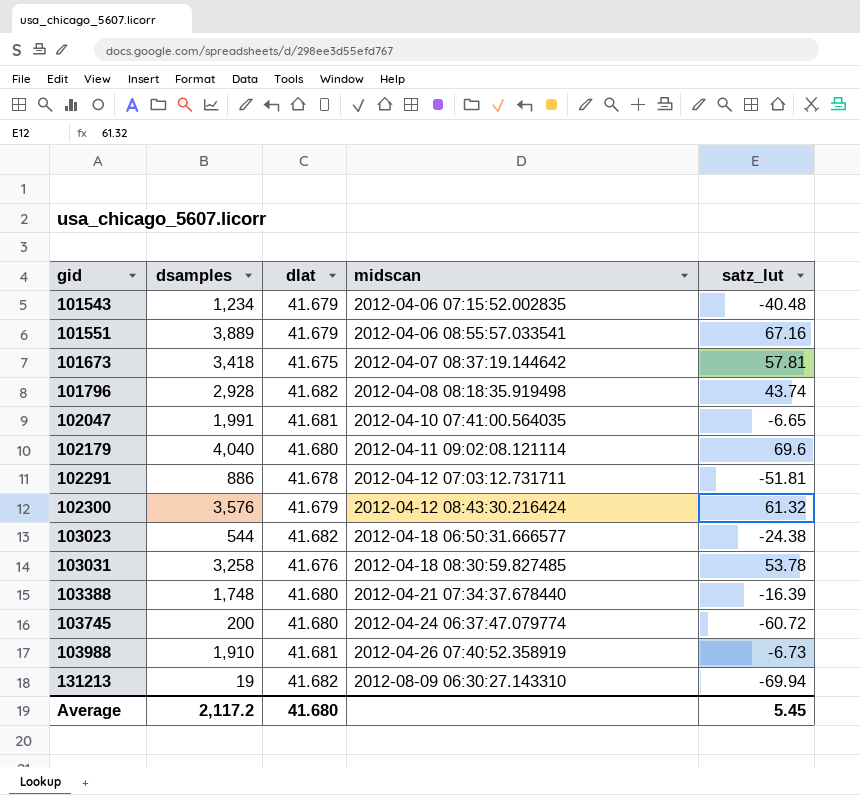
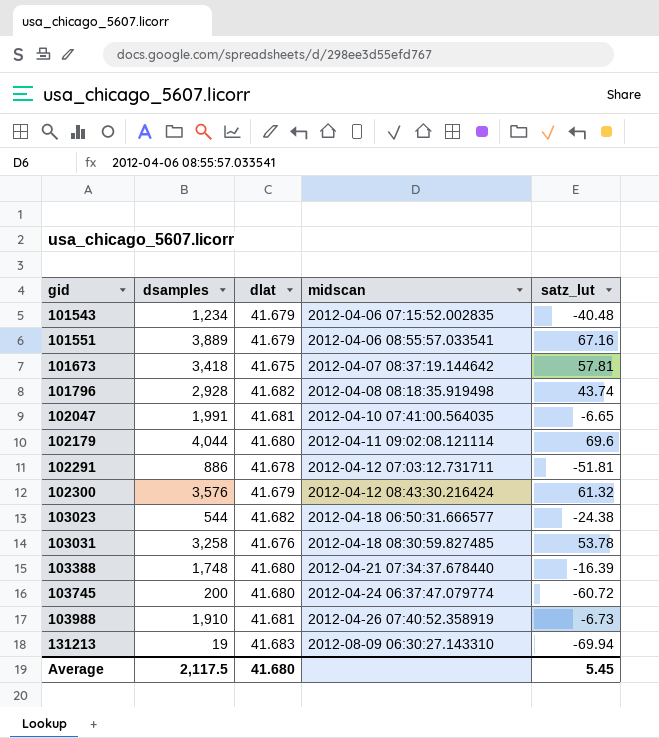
102179 | dsamples: 4,040 -> 4,044
131213 | dlat: 41.682 -> 41.683
Average | dsamples: 2,117.2 -> 2,117.5

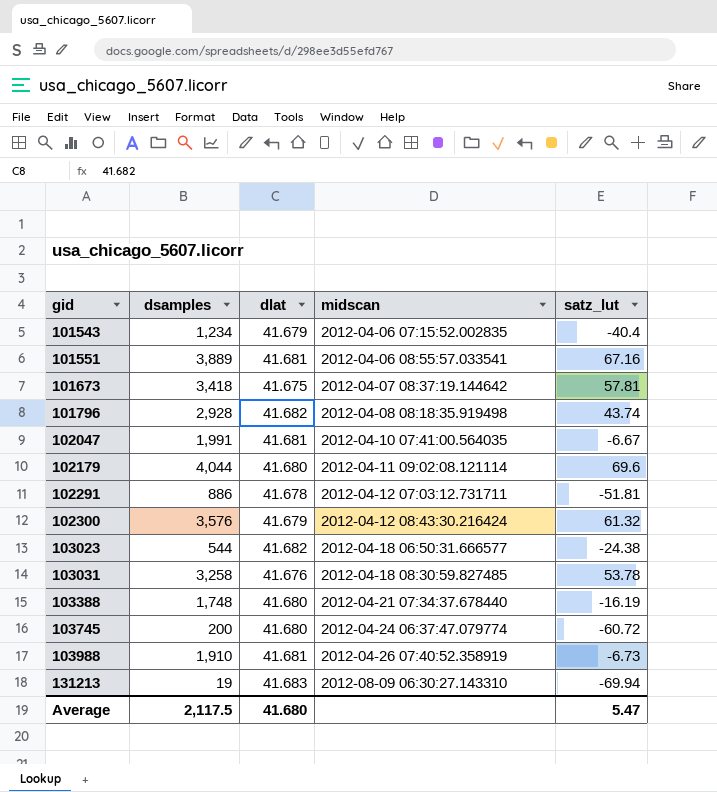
101543 | satz_lut: -40.48 -> -40.4
101551 | dlat: 41.679 -> 41.681
102047 | satz_lut: -6.65 -> -6.67
103388 | satz_lut: -16.39 -> -16.19
Average | satz_lut: 5.45 -> 5.47

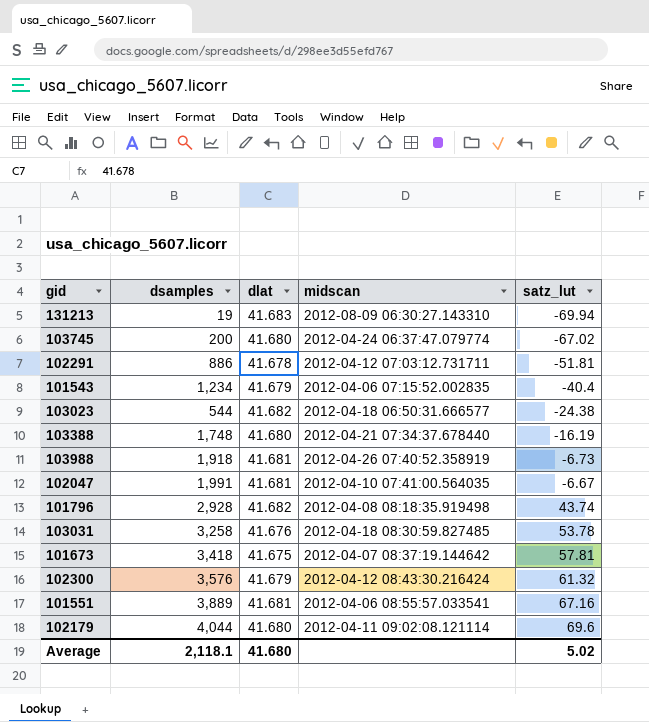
row order: gid ascending -> satz_lut ascending
103745 | satz_lut: -60.72 -> -67.02
103988 | dsamples: 1,910 -> 1,918
Average | dsamples: 2,117.5 -> 2,118.1
Average | satz_lut: 5.47 -> 5.02

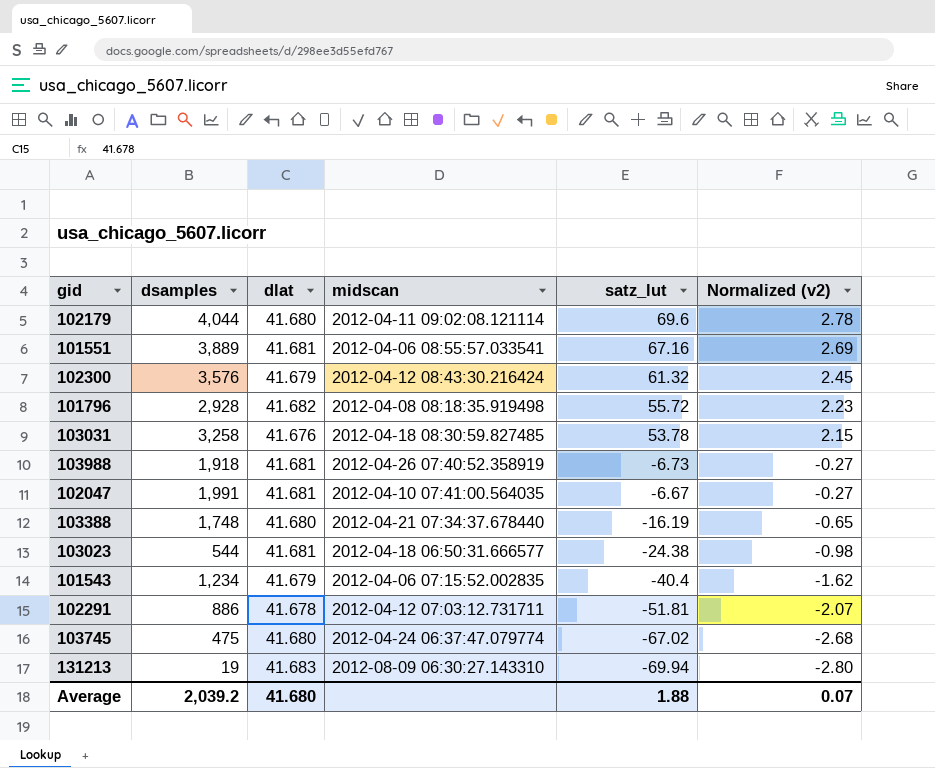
row order: satz_lut ascending -> Normalized (v2) descending
column Normalized (v2) | formula: none -> [satz_lut] * 0.04
row 101673: 3,418 | 41.675 | 2012-04-07 08:37:19.144642 | 57.81 -> none
101796 | satz_lut: 43.74 -> 55.72
103023 | dlat: 41.682 -> 41.681
103745 | dsamples: 200 -> 475
Average | dsamples: 2,118.1 -> 2,039.2
Average | satz_lut: 5.02 -> 1.88

